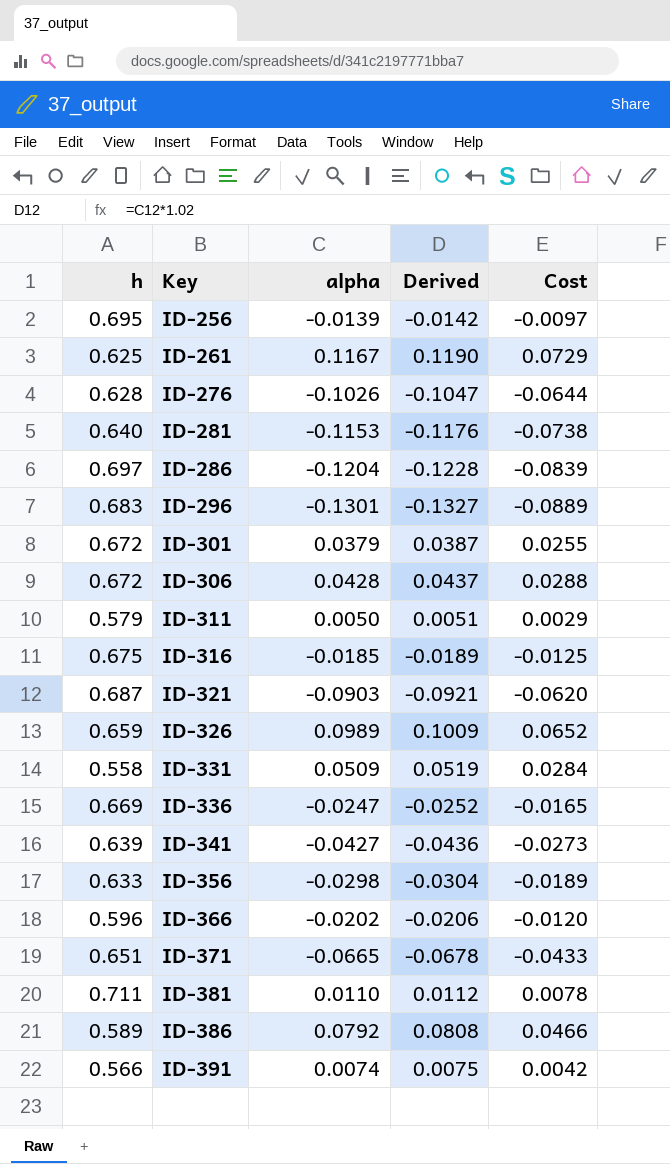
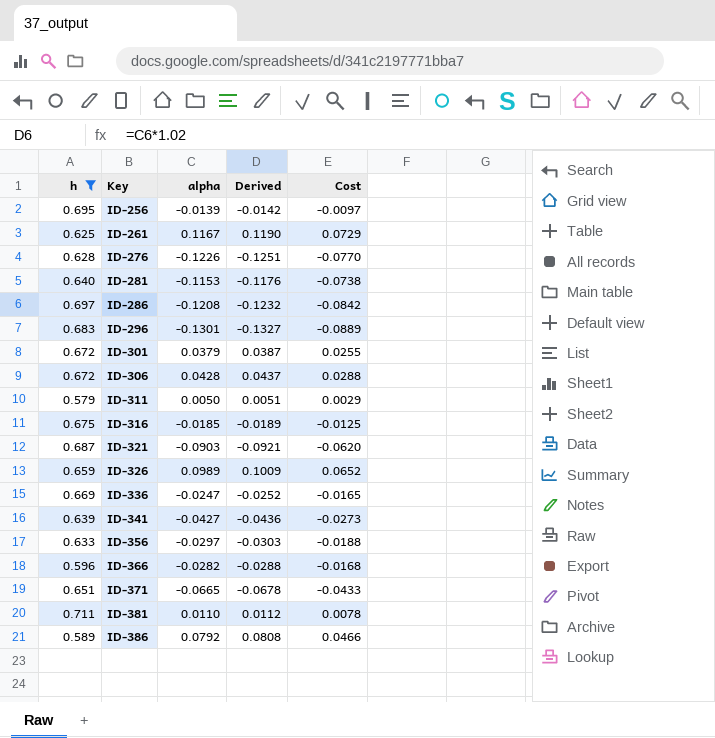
filter: none -> h >= 0.579
ID-276 | alpha: -0.1026 -> -0.1226
ID-276 | Derived: -0.1047 -> -0.1251
ID-276 | Cost: -0.0644 -> -0.0770
ID-286 | alpha: -0.1204 -> -0.1208
ID-286 | Derived: -0.1228 -> -0.1232
ID-286 | Cost: -0.0839 -> -0.0842
ID-356 | alpha: -0.0298 -> -0.0297
ID-356 | Derived: -0.0304 -> -0.0303
ID-356 | Cost: -0.0189 -> -0.0188
ID-366 | alpha: -0.0202 -> -0.0282
ID-366 | Derived: -0.0206 -> -0.0288
ID-366 | Cost: -0.0120 -> -0.0168

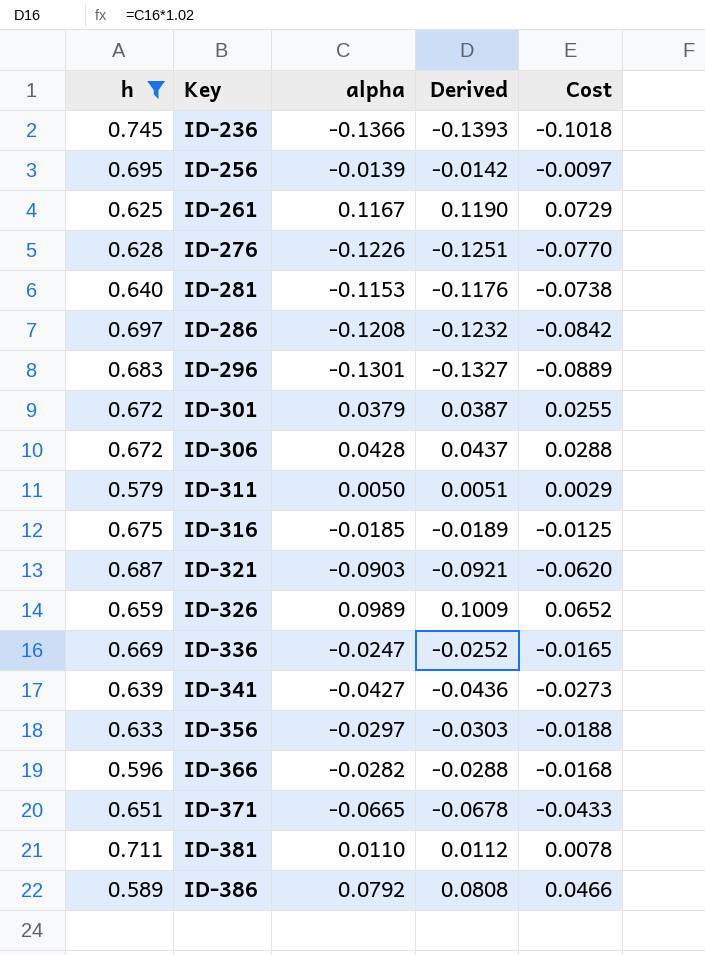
row ID-236: none -> 0.745 | -0.1366 | -0.1393 | -0.1018

